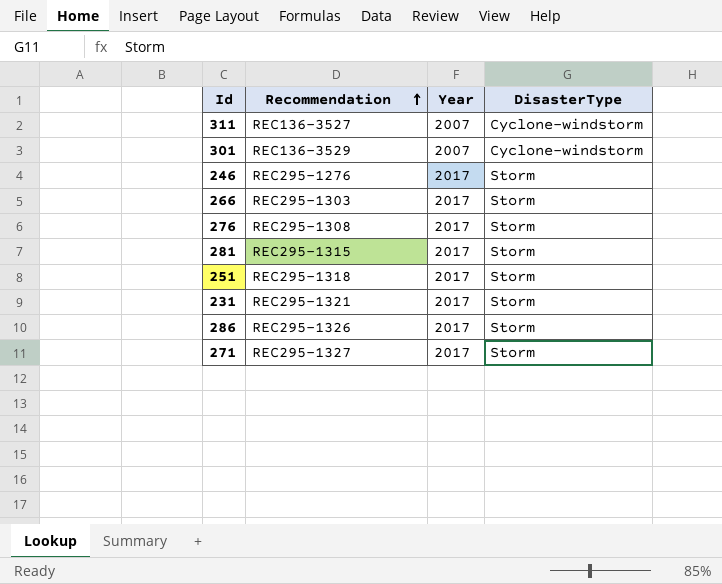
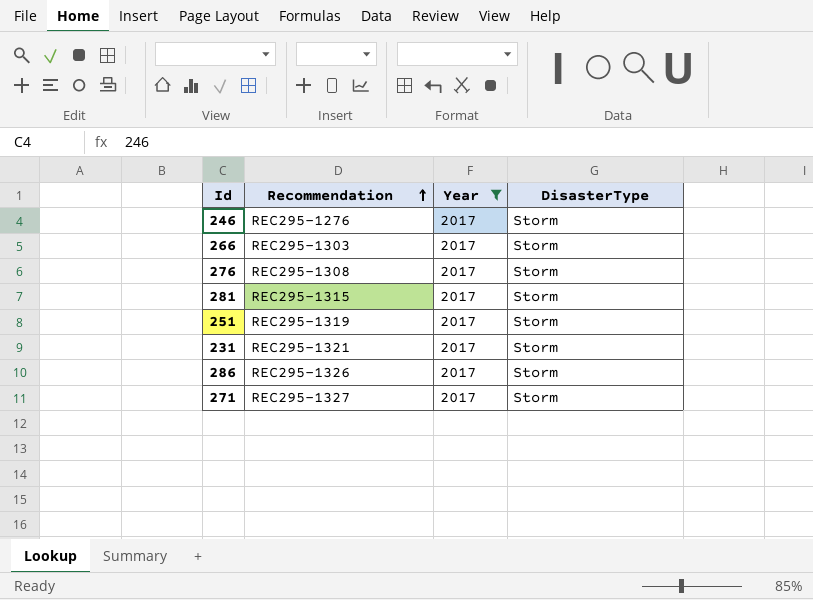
filter: none -> Year = 2017
251 | Recommendation: REC295-1318 -> REC295-1319

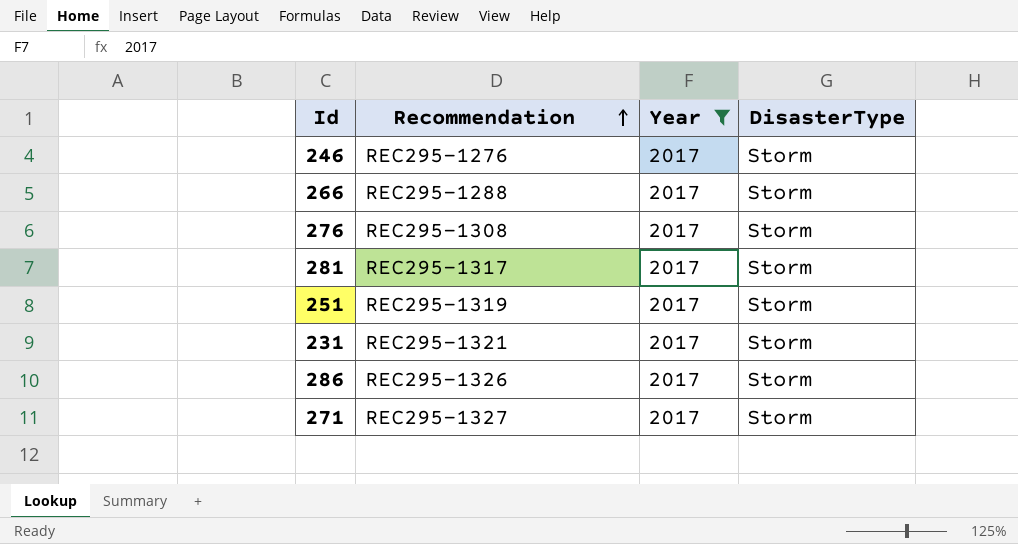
266 | Recommendation: REC295-1303 -> REC295-1288
281 | Recommendation: REC295-1315 -> REC295-1317

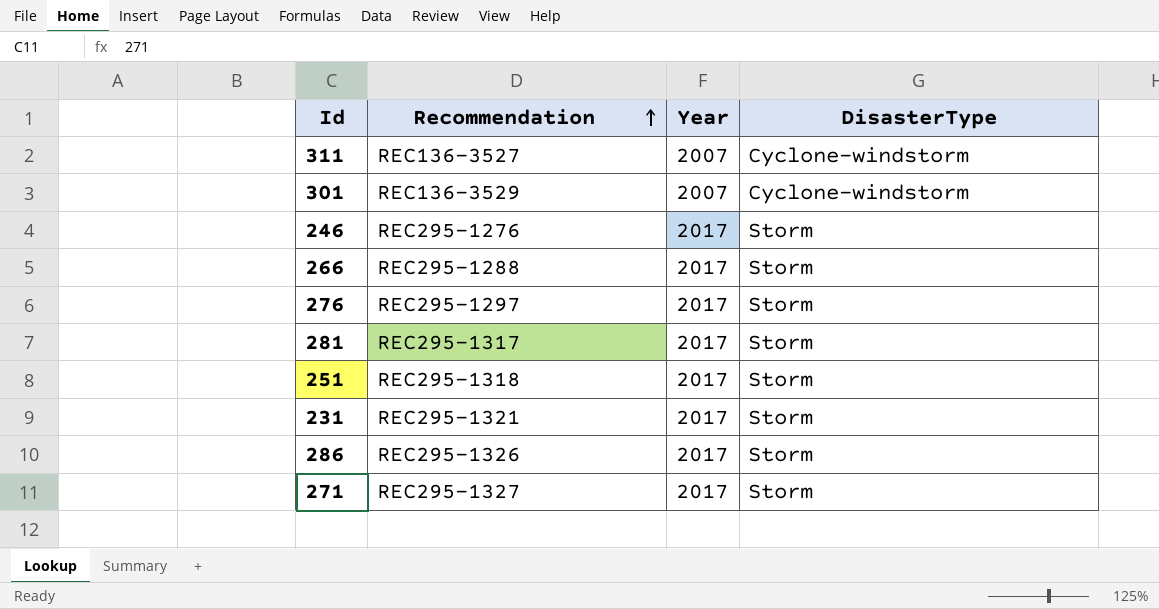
filter: Year = 2017 -> none
276 | Recommendation: REC295-1308 -> REC295-1297
251 | Recommendation: REC295-1319 -> REC295-1318

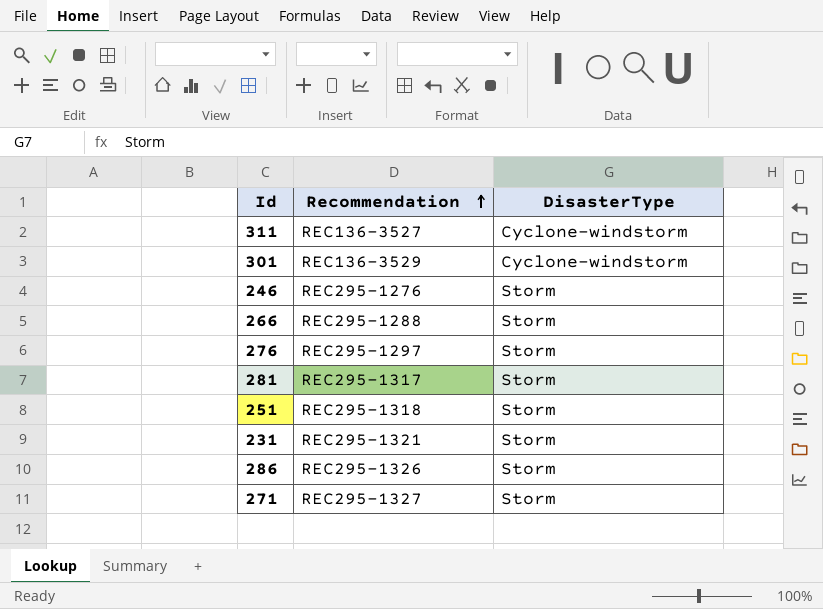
column Year | position: 3 -> none

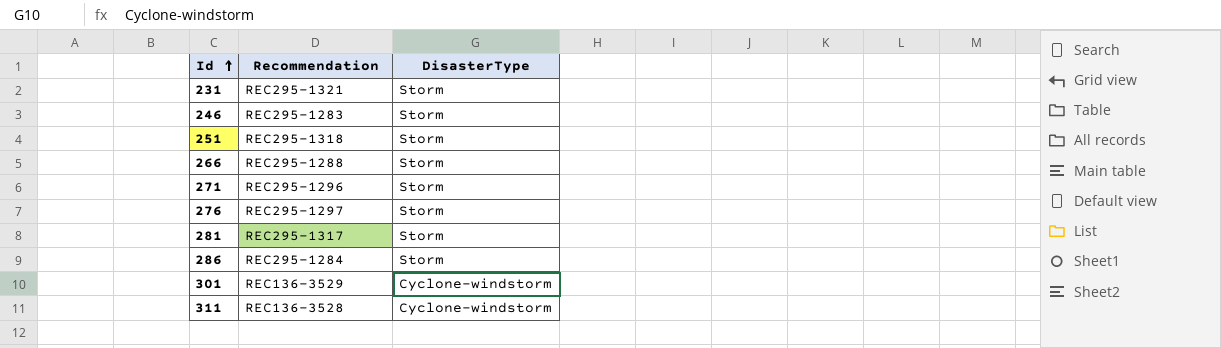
row order: Recommendation ascending -> Id ascending
246 | Recommendation: REC295-1276 -> REC295-1283
271 | Recommendation: REC295-1327 -> REC295-1296
286 | Recommendation: REC295-1326 -> REC295-1284
311 | Recommendation: REC136-3527 -> REC136-3528

